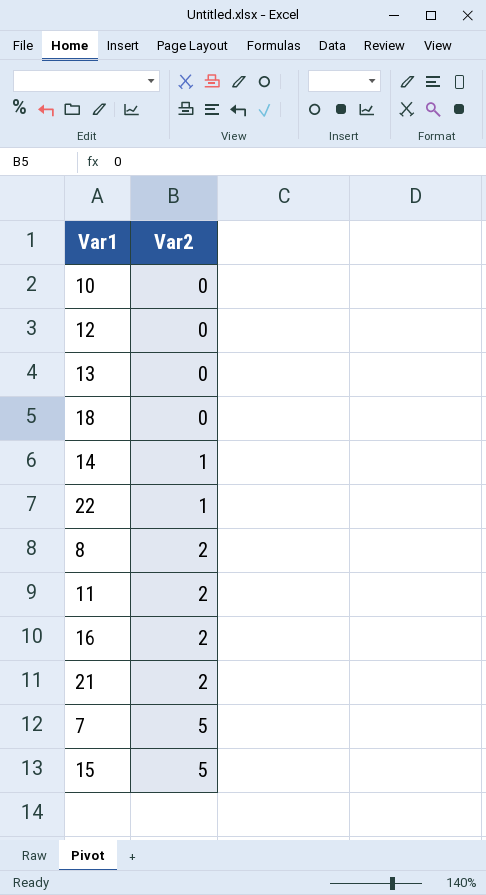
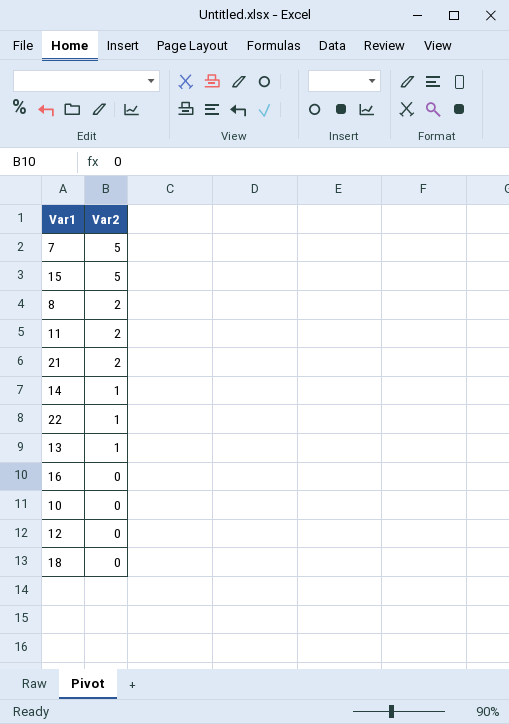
row order: Var2 ascending -> Var2 descending
13 | Var2: 0 -> 1
16 | Var2: 2 -> 0

